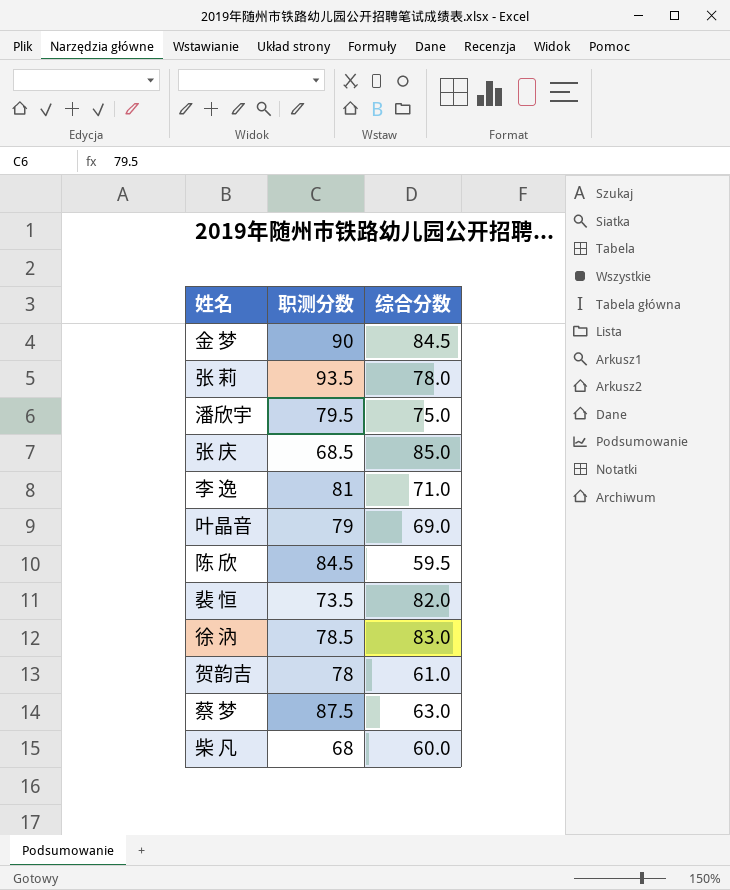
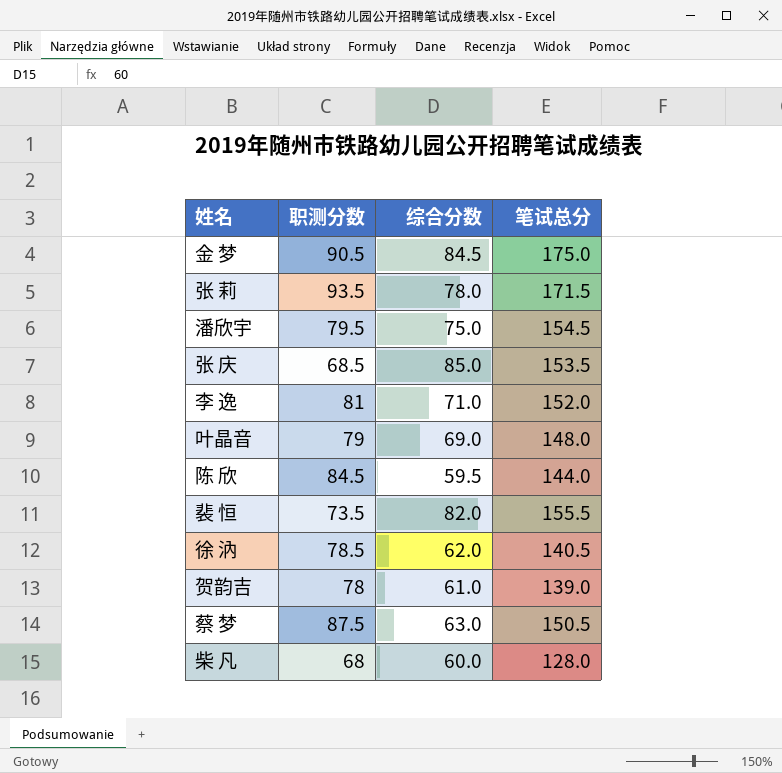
column 笔试总分 | formula: none -> [职测分数] + [综合分数]
金 梦 | 职测分数: 90 -> 90.5
徐 汭 | 综合分数: 83.0 -> 62.0

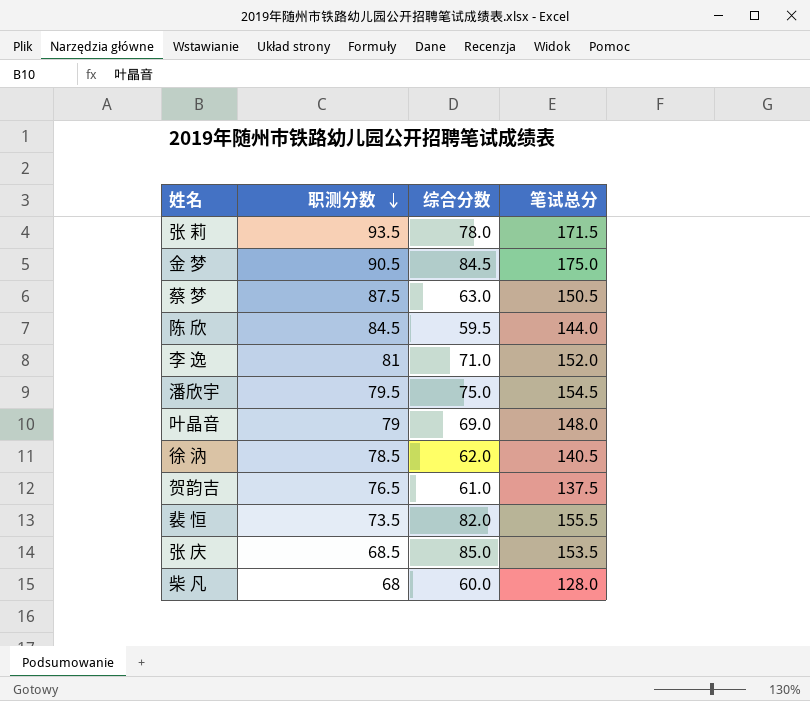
row order: none -> 职测分数 descending
贺韵吉 | 职测分数: 78 -> 76.5
贺韵吉 | 笔试总分: 139.0 -> 137.5

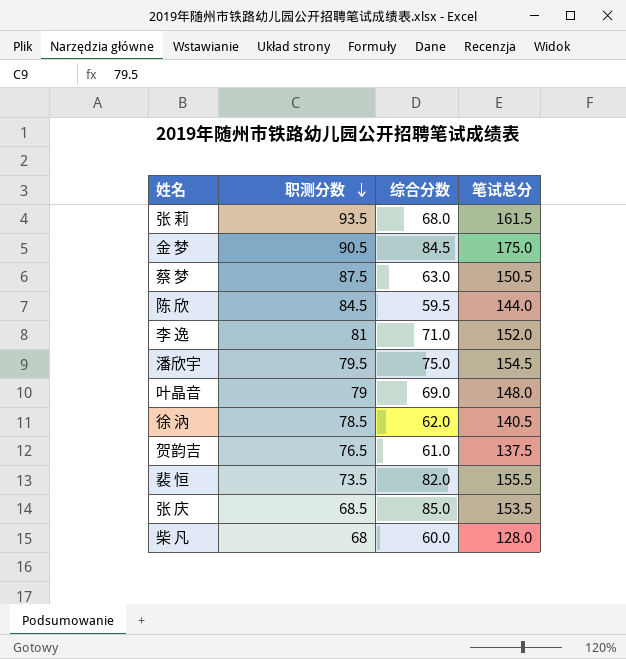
张 莉 | 综合分数: 78.0 -> 68.0
张 莉 | 笔试总分: 171.5 -> 161.5

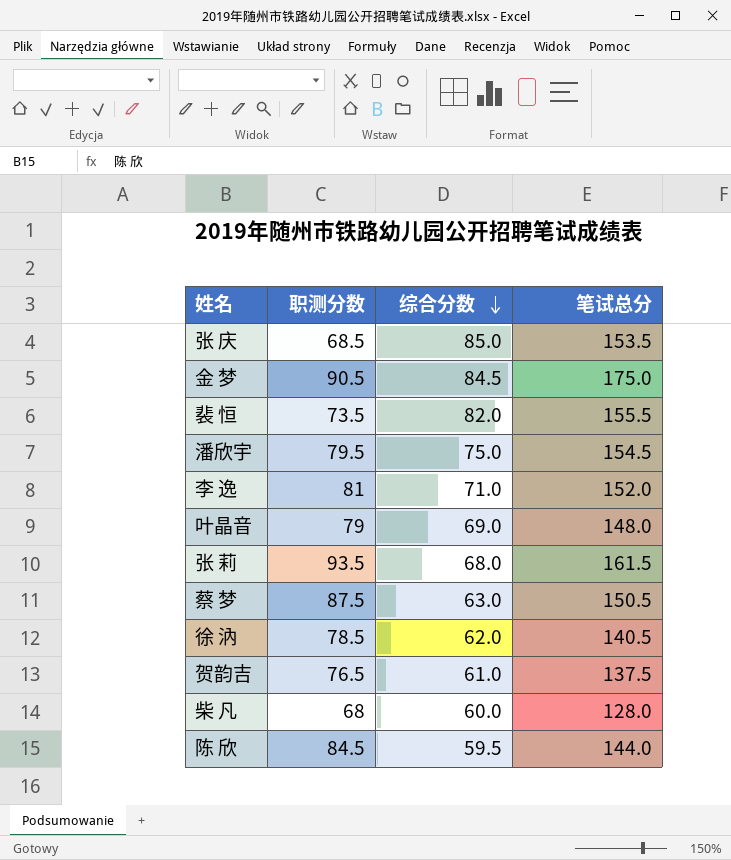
row order: 职测分数 descending -> 综合分数 descending

